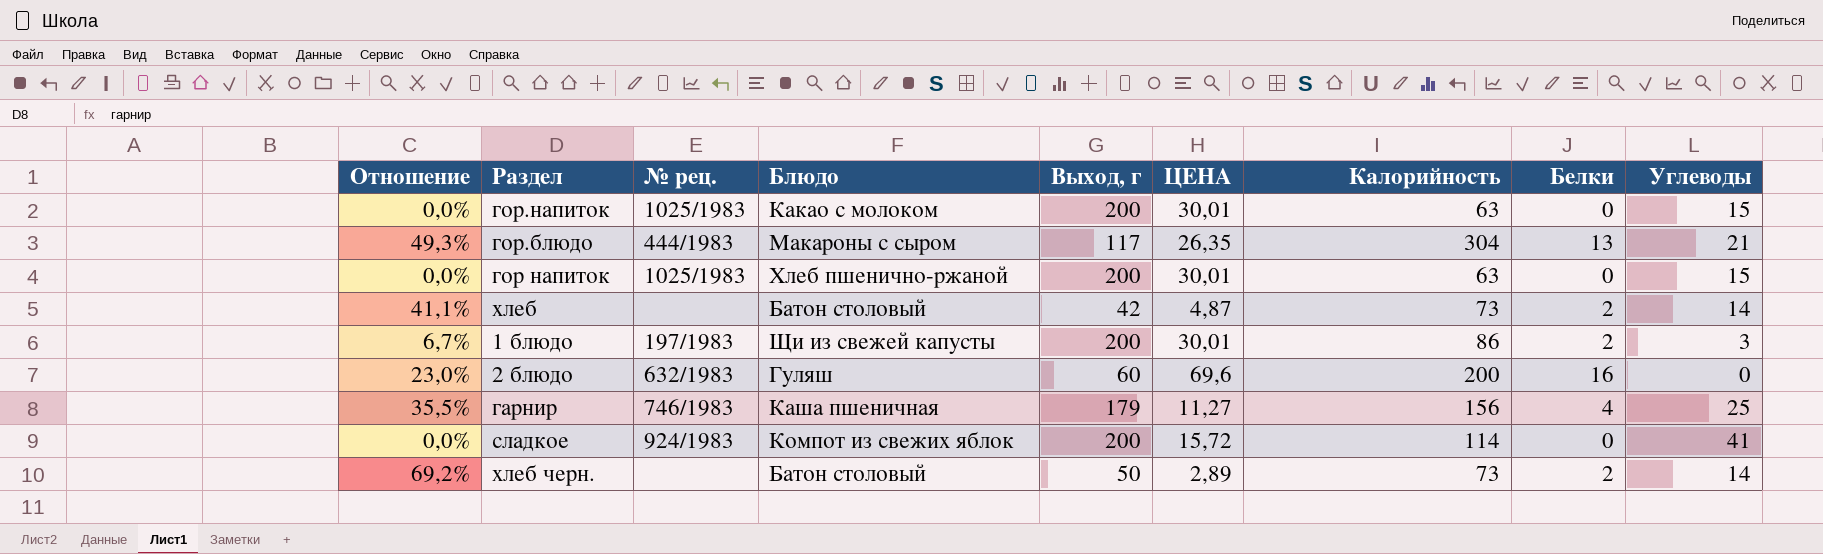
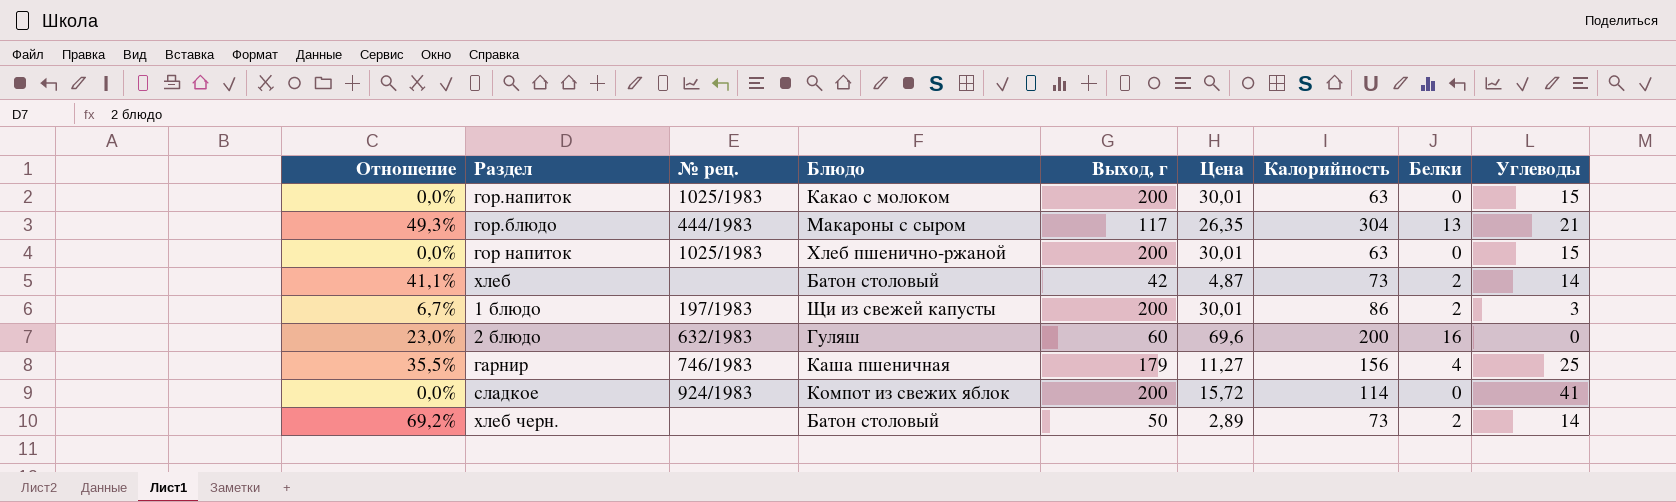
column name: ЦЕНА -> Цена

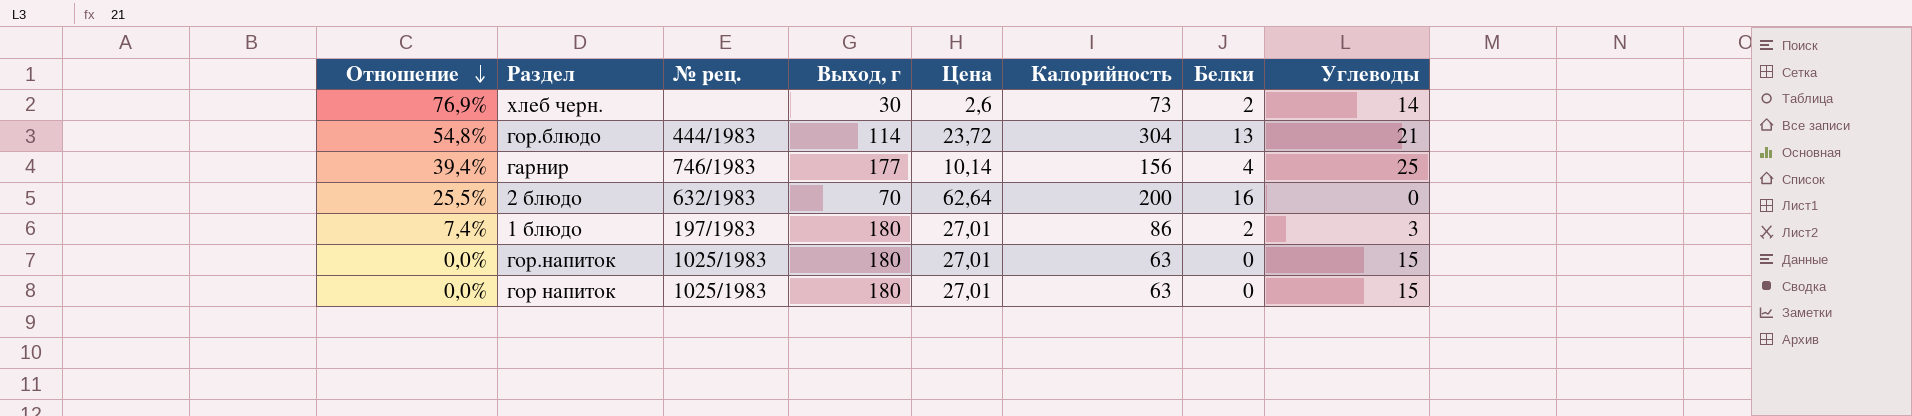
row order: none -> Отношение descending
column Блюдо | position: 4 -> none
row хлеб: 41,1% | none | Батон столовый | 42 | 4,87 | 73 | 2 | 14 -> none
row сладкое: 0,0% | 924/1983 | Компот из свежих яблок | 200 | 15,72 | 114 | 0 | 41 -> none
хлеб черн. | Отношение: 69,2% -> 76,9%
хлеб черн. | Выход, г: 50 -> 30
хлеб черн. | Цена: 2,89 -> 2,6
гор.блюдо | Отношение: 49,3% -> 54,8%
гор.блюдо | Выход, г: 117 -> 114
гор.блюдо | Цена: 26,35 -> 23,72
гарнир | Отношение: 35,5% -> 39,4%
гарнир | Выход, г: 179 -> 177
гарнир | Цена: 11,27 -> 10,14
2 блюдо | Отношение: 23,0% -> 25,5%
2 блюдо | Выход, г: 60 -> 70
2 блюдо | Цена: 69,6 -> 62,64
1 блюдо | Отношение: 6,7% -> 7,4%
1 блюдо | Выход, г: 200 -> 180
1 блюдо | Цена: 30,01 -> 27,01
гор.напиток | Выход, г: 200 -> 180
гор.напиток | Цена: 30,01 -> 27,01
гор напиток | Выход, г: 200 -> 180
гор напиток | Цена: 30,01 -> 27,01

